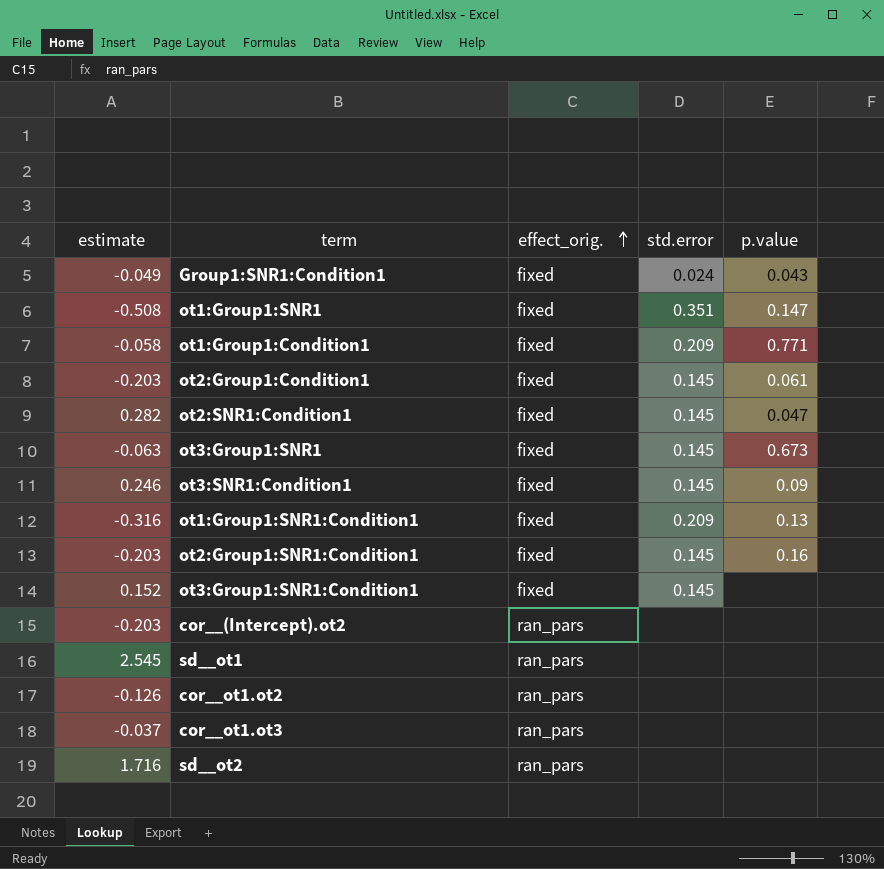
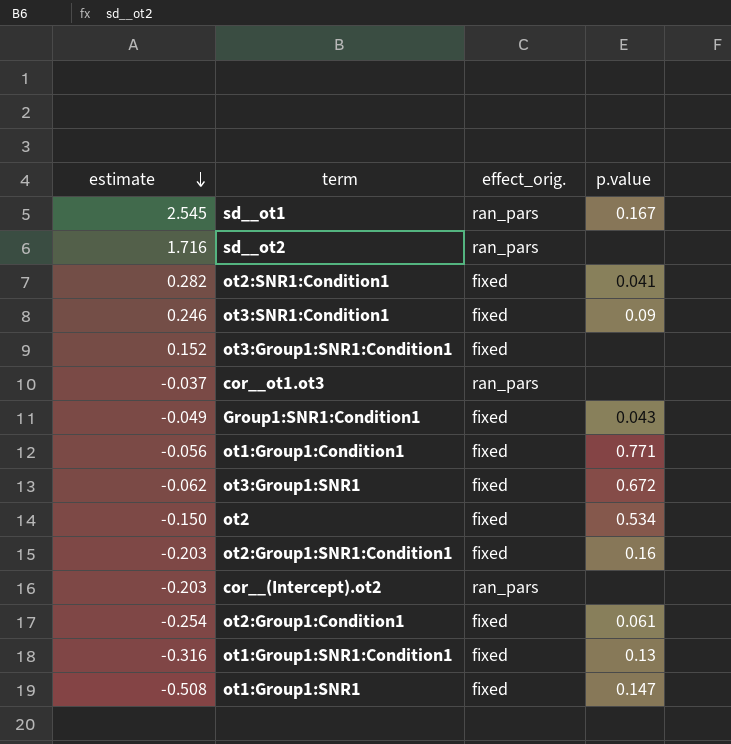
row order: effect_orig. ascending -> estimate descending
column std.error | position: 4 -> none
row cor__ot1.ot2: -0.126 | ran_pars | none | none -> none
sd__ot1 | p.value: none -> 0.167
ot2:SNR1:Condition1 | p.value: 0.047 -> 0.041
ot1:Group1:Condition1 | estimate: -0.058 -> -0.056
ot3:Group1:SNR1 | estimate: -0.063 -> -0.062
ot3:Group1:SNR1 | p.value: 0.673 -> 0.672
row ot2: none -> -0.150 | fixed | 0.534
ot2:Group1:Condition1 | estimate: -0.203 -> -0.254

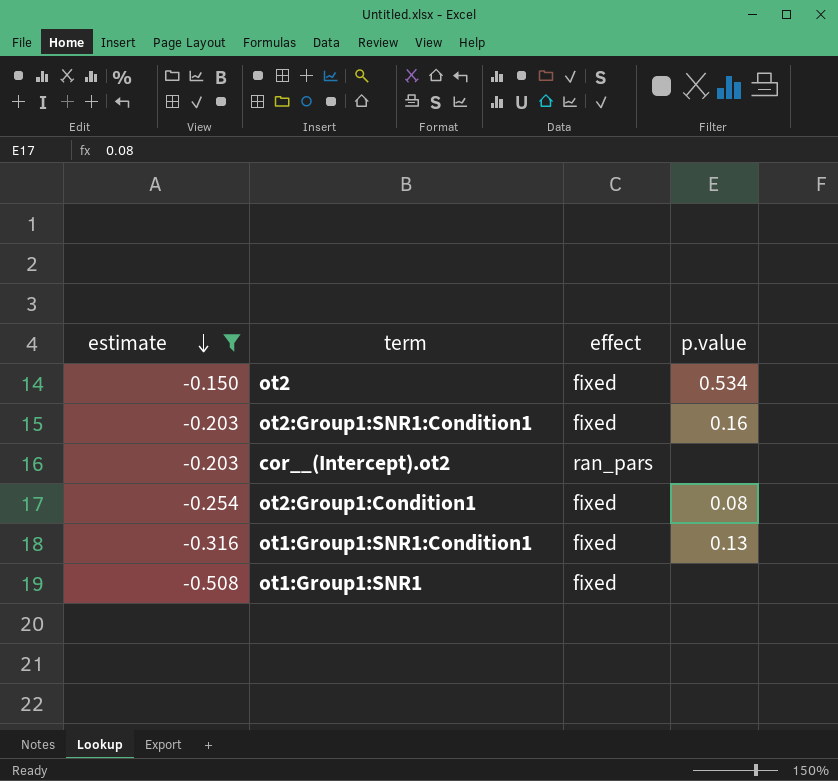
filter: none -> estimate <= -0.150
column name: effect_orig. -> effect
ot2:Group1:Condition1 | p.value: 0.061 -> 0.08
ot1:Group1:SNR1 | p.value: 0.147 -> none

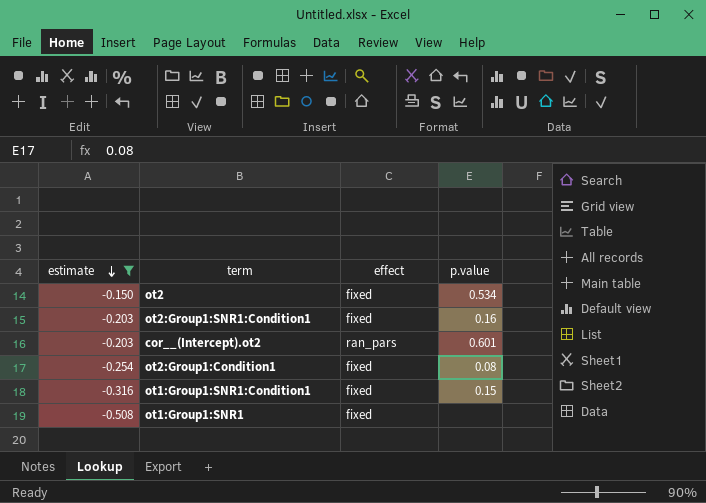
cor__(Intercept).ot2 | p.value: none -> 0.601
ot1:Group1:SNR1:Condition1 | p.value: 0.13 -> 0.15

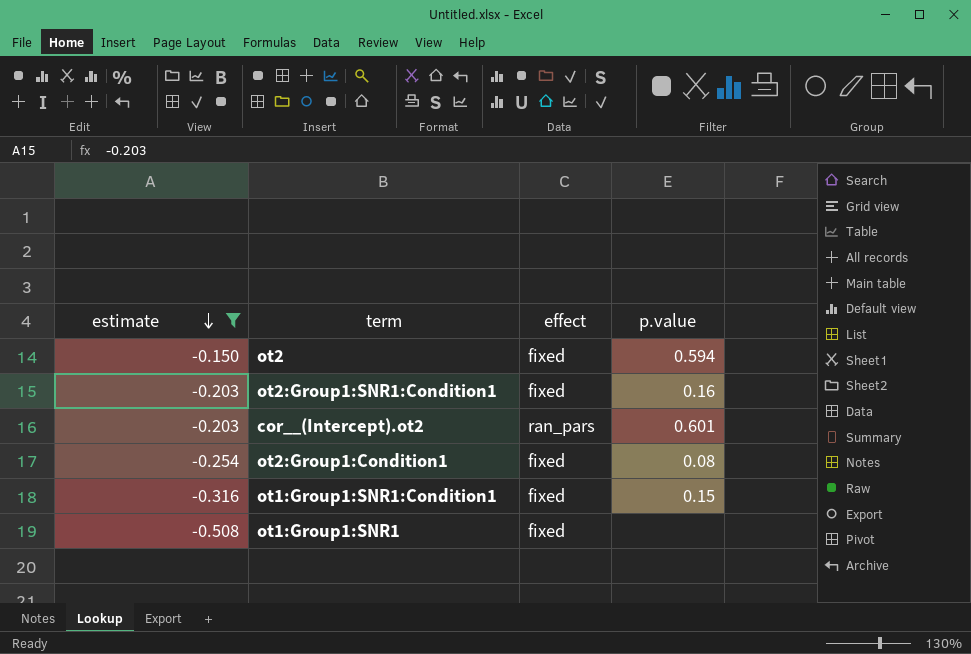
ot2 | p.value: 0.534 -> 0.594

